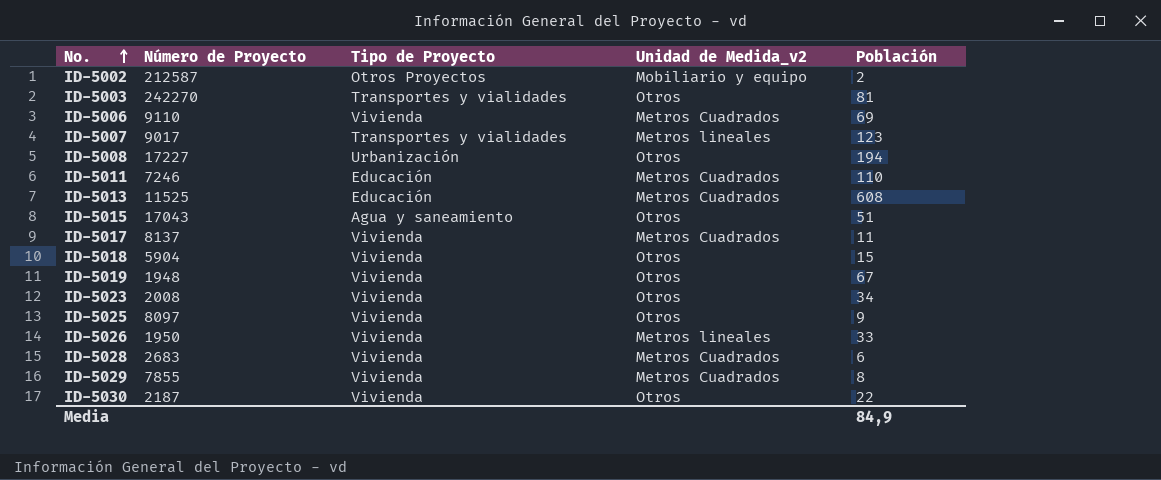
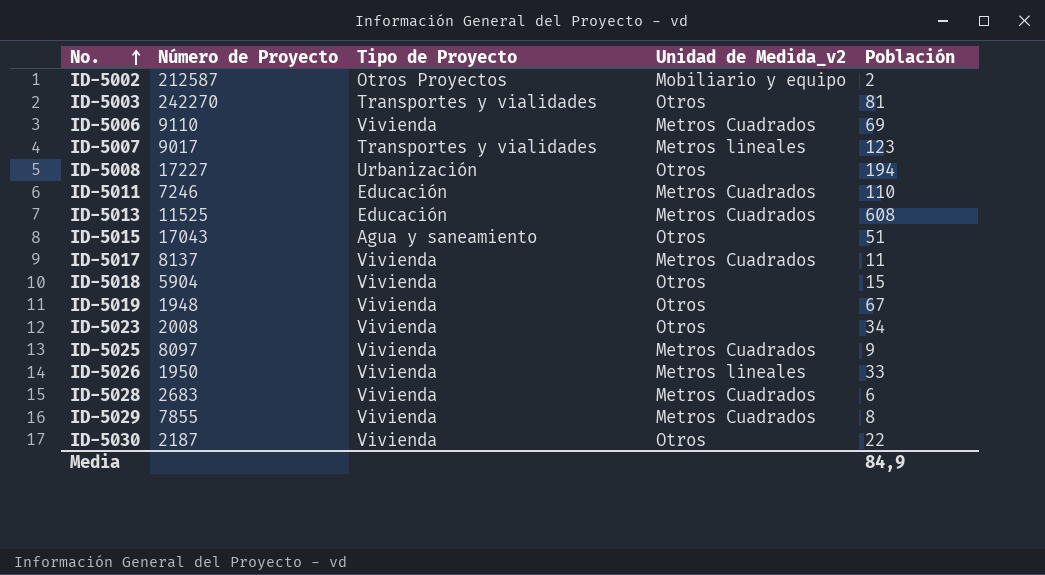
ID-5025 | Unidad de Medida_v2: Otros -> Metros Cuadrados

